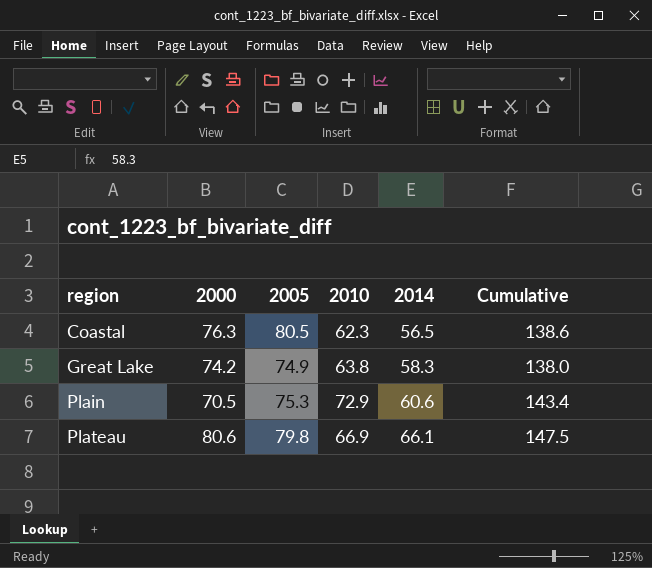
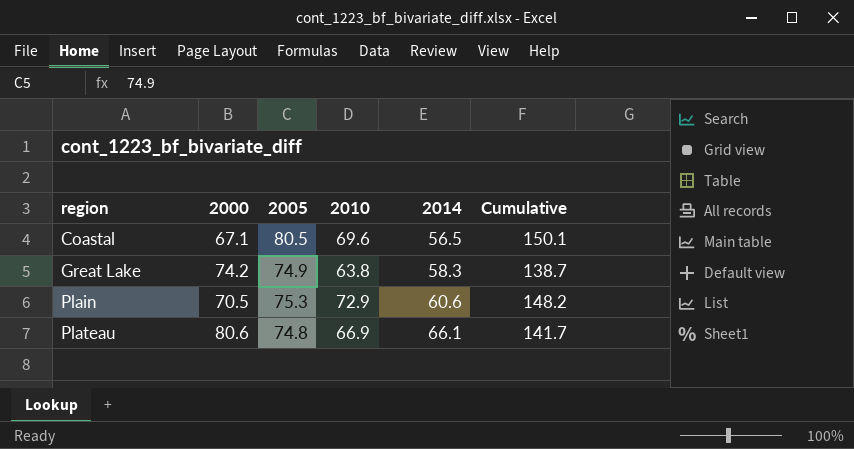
column Cumulative | formula: [2000] + [2010] -> [2005] + [2010]
Coastal | 2000: 76.3 -> 67.1
Coastal | 2010: 62.3 -> 69.6
Plateau | 2005: 79.8 -> 74.8

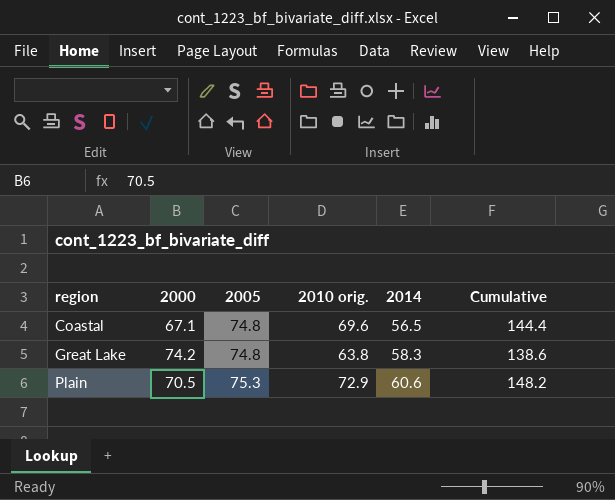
column name: 2010 -> 2010 orig.
row Plateau: 80.6 | 74.8 | 66.9 | 66.1 | 141.7 -> none
Coastal | 2005: 80.5 -> 74.8
Coastal | Cumulative: 150.1 -> 144.4
Great Lake | 2005: 74.9 -> 74.8
Great Lake | Cumulative: 138.7 -> 138.6

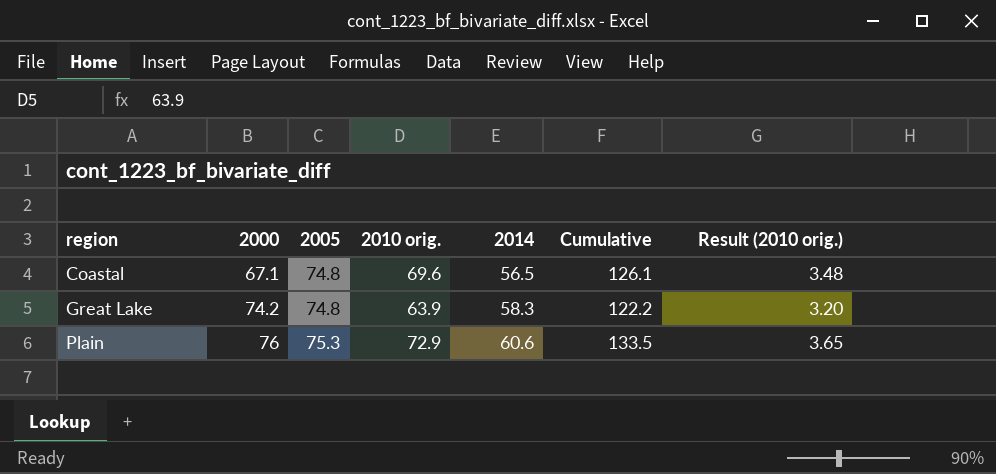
column Cumulative | formula: [2005] + [2010 orig.] -> [2010 orig.] + [2014]
column Result (2010 orig.) | formula: none -> [2010 orig.] * 0.05
Great Lake | 2010 orig.: 63.8 -> 63.9
Plain | 2000: 70.5 -> 76

